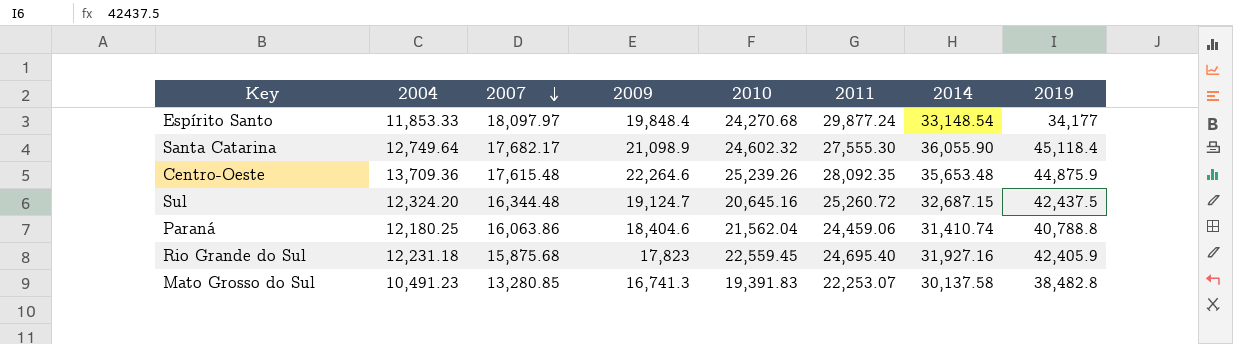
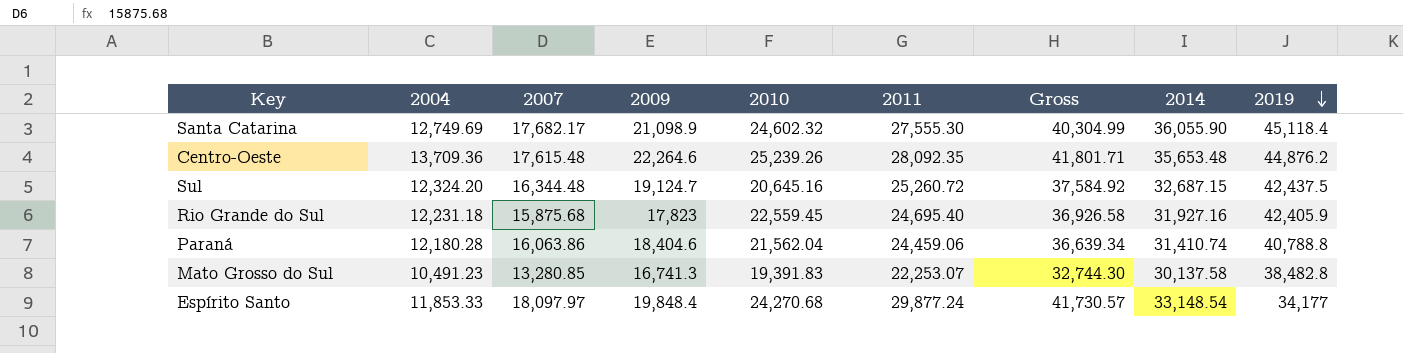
row order: 2007 descending -> 2019 descending
column Gross | formula: none -> [2004] + [2011]
Santa Catarina | 2004: 12,749.64 -> 12,749.69
Centro-Oeste | 2019: 44,875.9 -> 44,876.2
Paraná | 2004: 12,180.25 -> 12,180.28

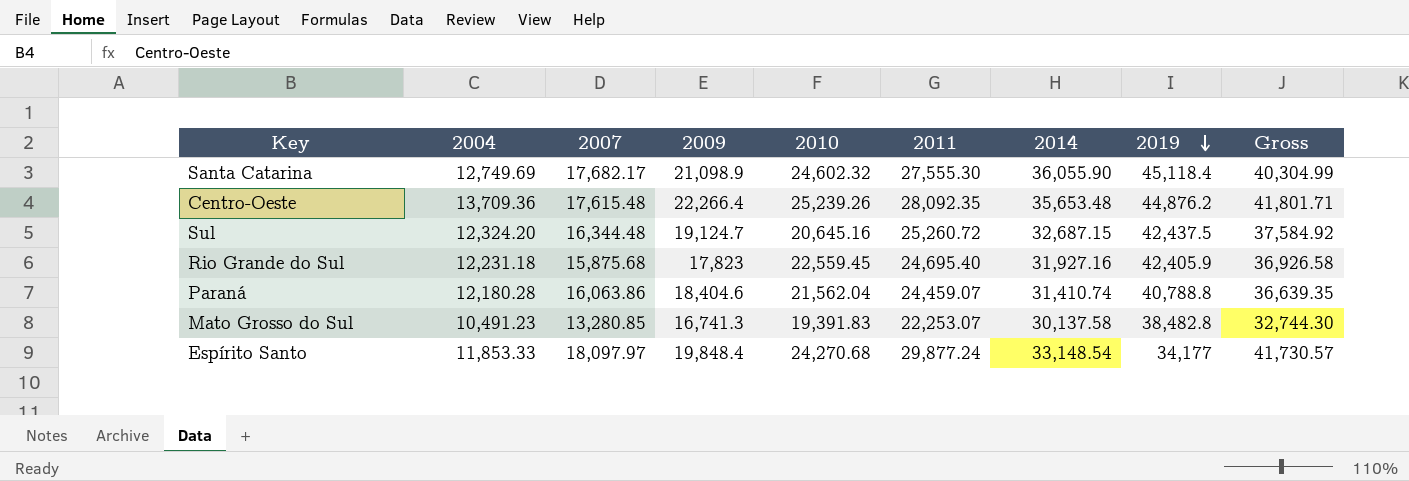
column Gross | position: 7 -> 9
Centro-Oeste | 2009: 22,264.6 -> 22,266.4
Paraná | 2011: 24,459.06 -> 24,459.07
Paraná | Gross: 36,639.34 -> 36,639.35

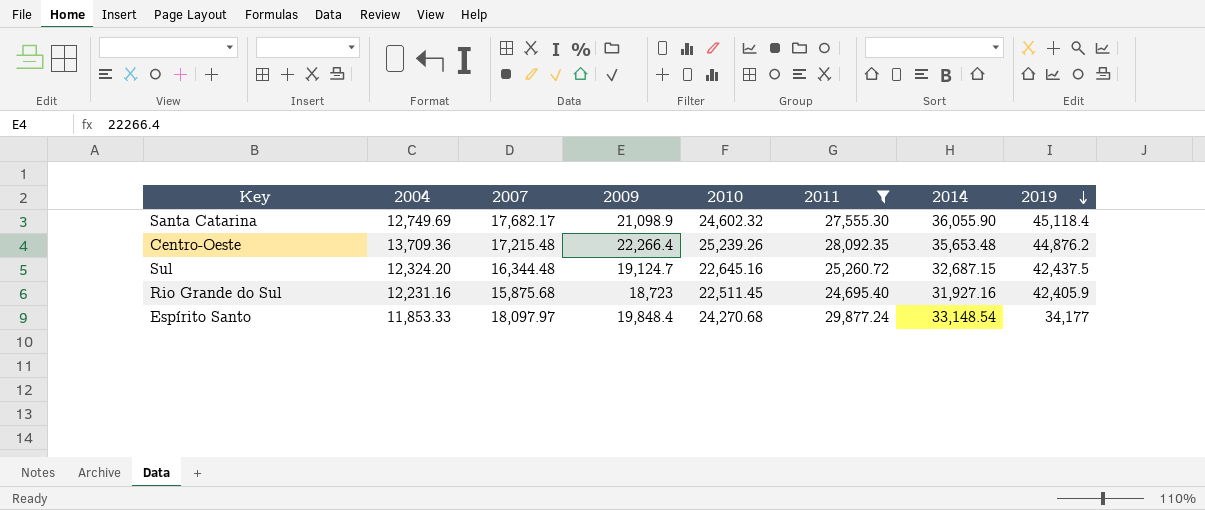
filter: none -> 2011 >= 24,695.40
column Gross | formula: [2004] + [2011] -> none
Centro-Oeste | 2007: 17,615.48 -> 17,215.48
Sul | 2010: 20,645.16 -> 22,645.16
Rio Grande do Sul | 2004: 12,231.18 -> 12,231.16
Rio Grande do Sul | 2009: 17,823 -> 18,723
Rio Grande do Sul | 2010: 22,559.45 -> 22,511.45

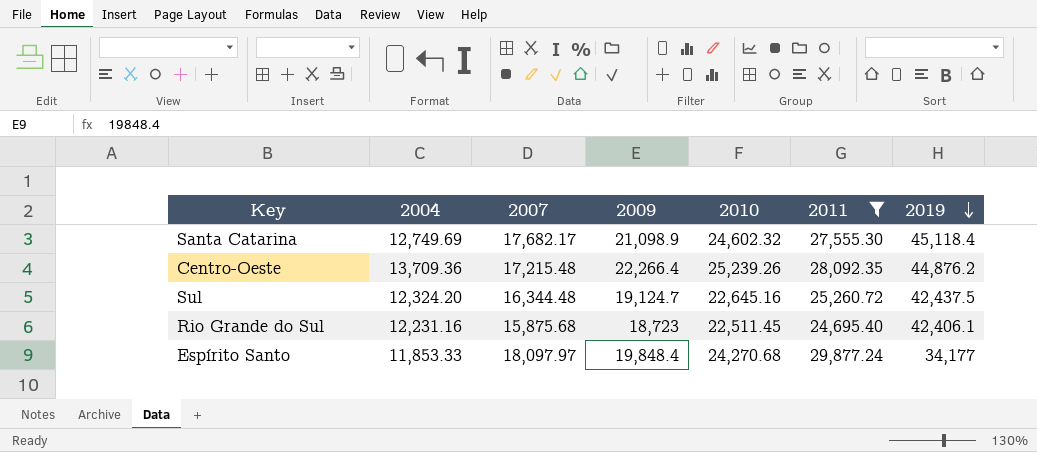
column 2014 | position: 7 -> none
Rio Grande do Sul | 2019: 42,405.9 -> 42,406.1

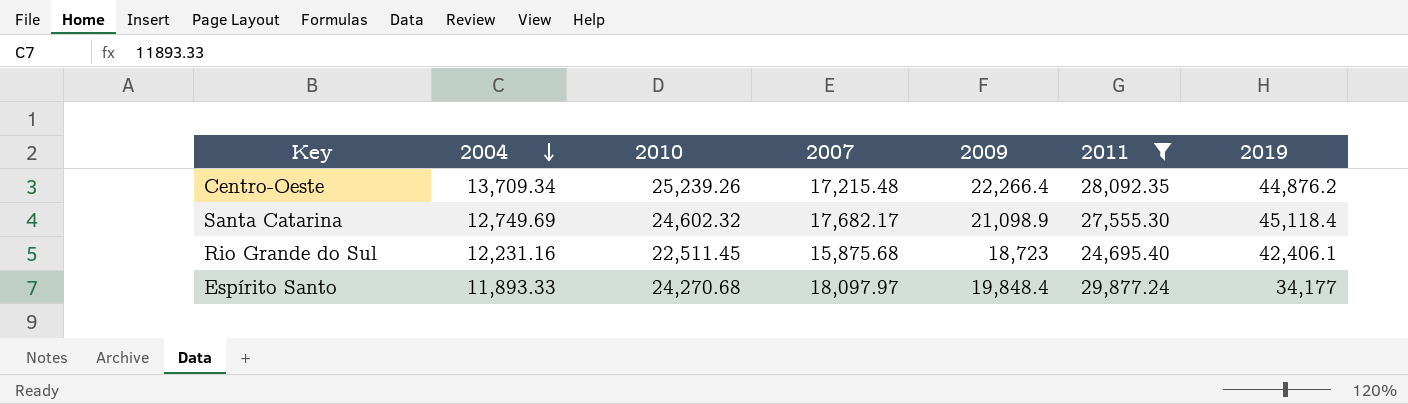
row order: 2019 descending -> 2004 descending
column 2010 | position: 5 -> 3
row Sul: 12,324.20 | 16,344.48 | 19,124.7 | 22,645.16 | 25,260.72 | 42,437.5 -> none
Centro-Oeste | 2004: 13,709.36 -> 13,709.34
Espírito Santo | 2004: 11,853.33 -> 11,893.33

